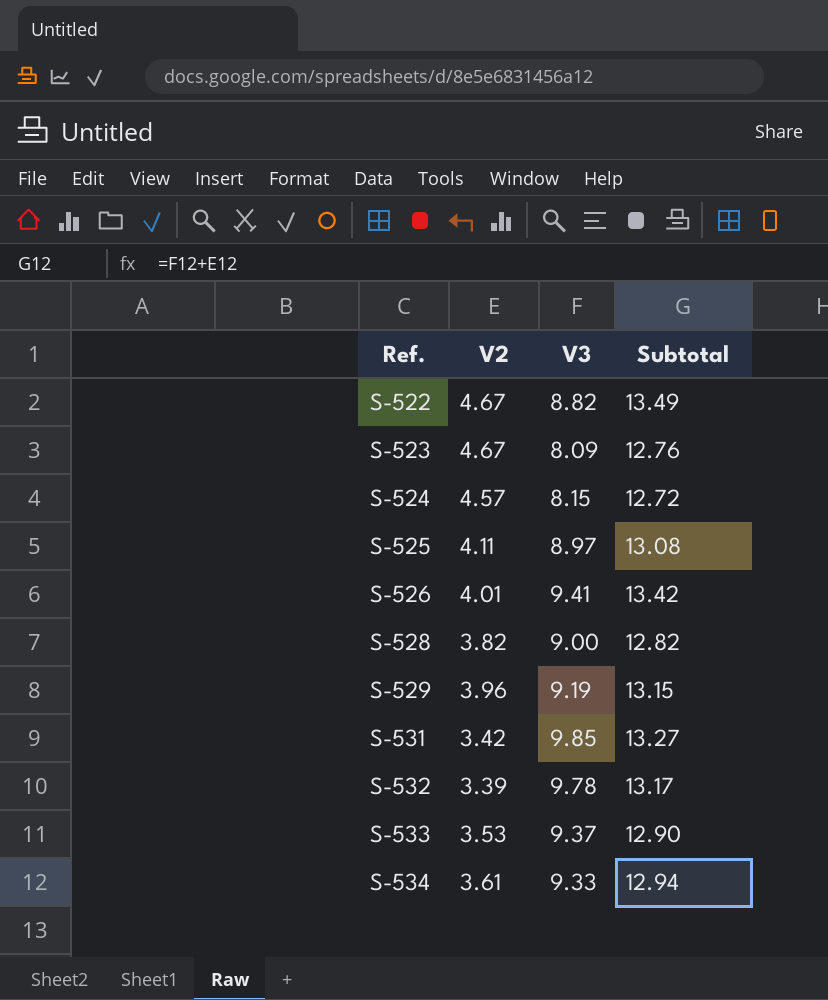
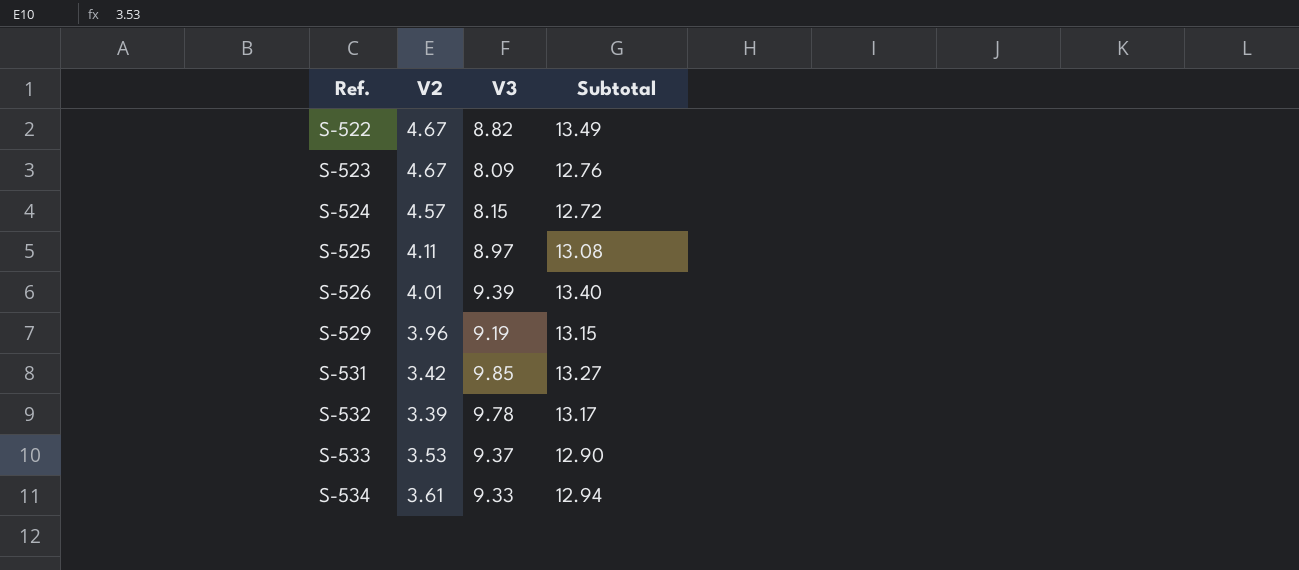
row S-528: 3.82 | 9.00 | 12.82 -> none
S-526 | V3: 9.41 -> 9.39
S-526 | Subtotal: 13.42 -> 13.40

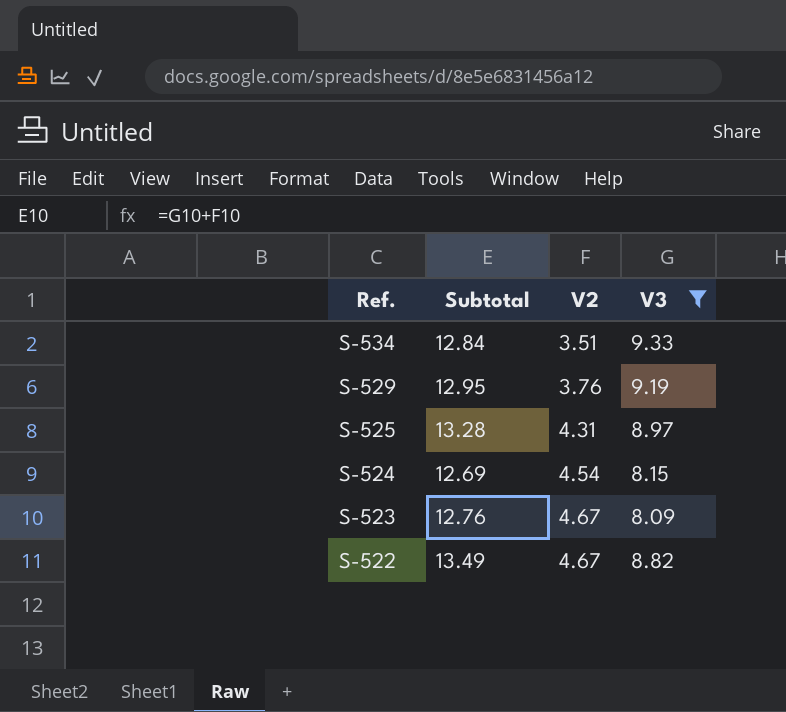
filter: none -> V3 <= 9.33
row order: Ref. ascending -> Ref. descending
column Subtotal | position: 4 -> 2
S-534 | Subtotal: 12.94 -> 12.84
S-534 | V2: 3.61 -> 3.51
S-529 | Subtotal: 13.15 -> 12.95
S-529 | V2: 3.96 -> 3.76
S-525 | Subtotal: 13.08 -> 13.28
S-525 | V2: 4.11 -> 4.31
S-524 | Subtotal: 12.72 -> 12.69
S-524 | V2: 4.57 -> 4.54

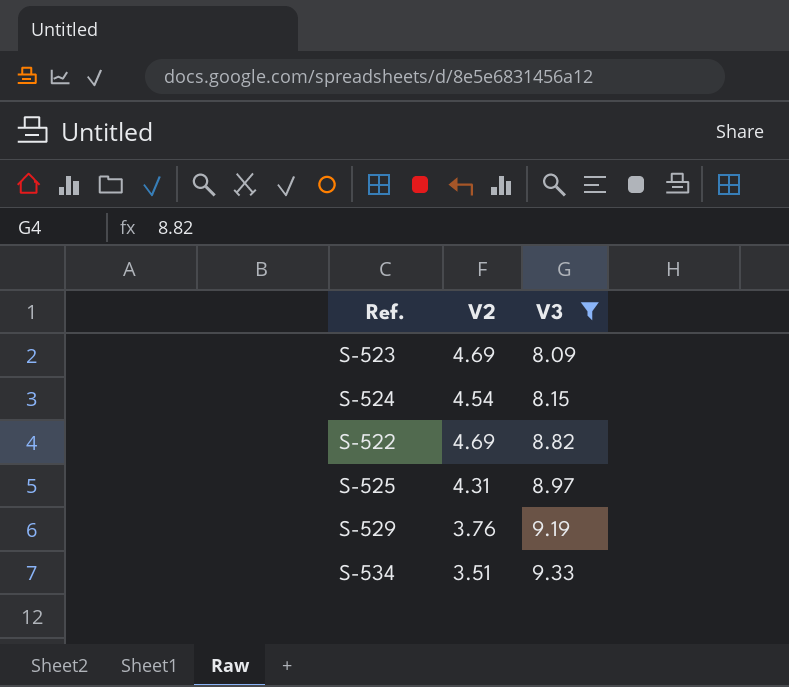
row order: Ref. descending -> V3 ascending
column Subtotal | formula: [V2] + [V3] -> none
S-523 | V2: 4.67 -> 4.69
S-522 | V2: 4.67 -> 4.69

